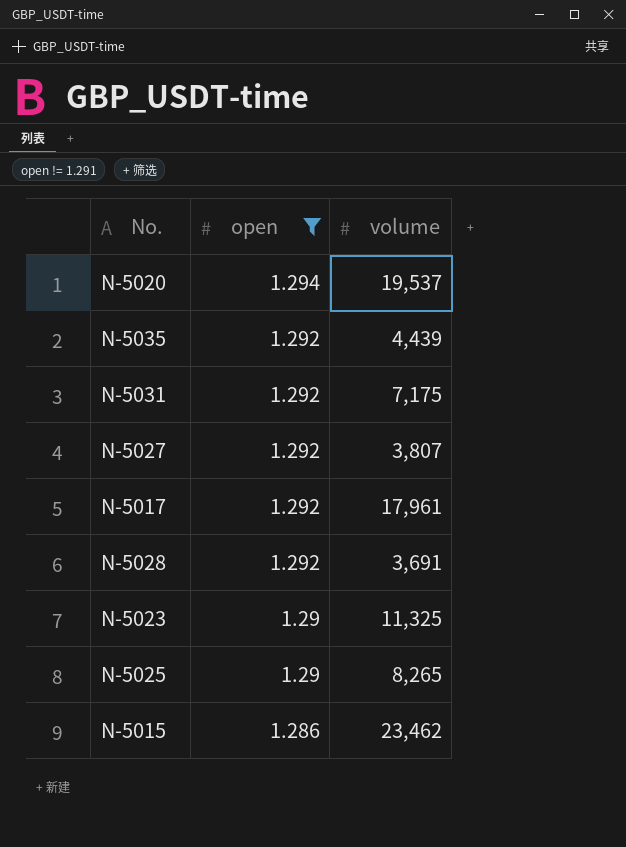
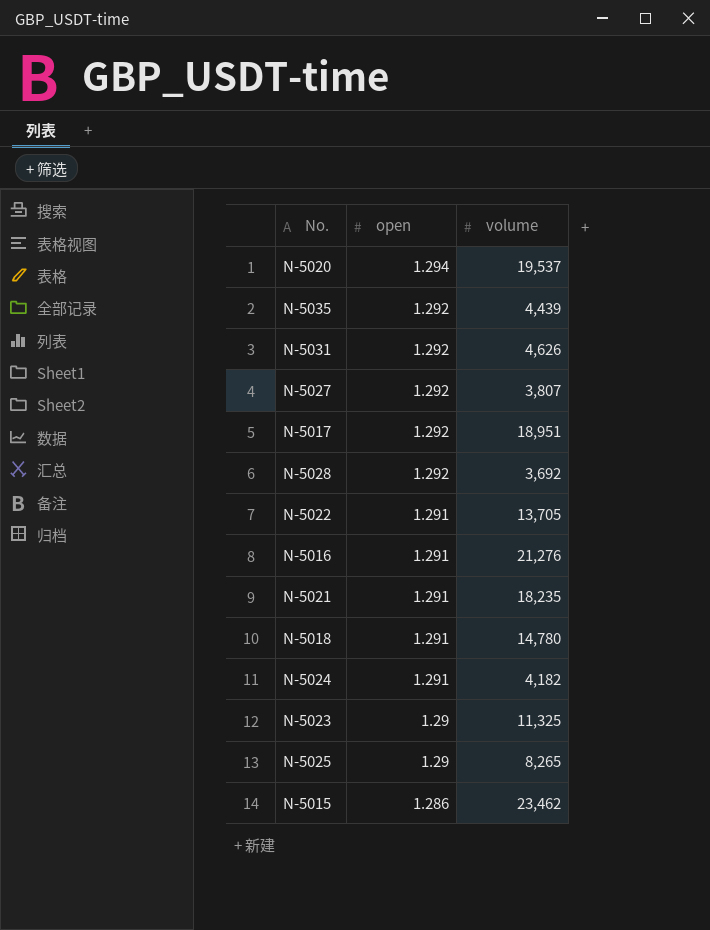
filter: open != 1.291 -> none
N-5031 | volume: 7,175 -> 4,626
N-5017 | volume: 17,961 -> 18,951
N-5028 | volume: 3,691 -> 3,692

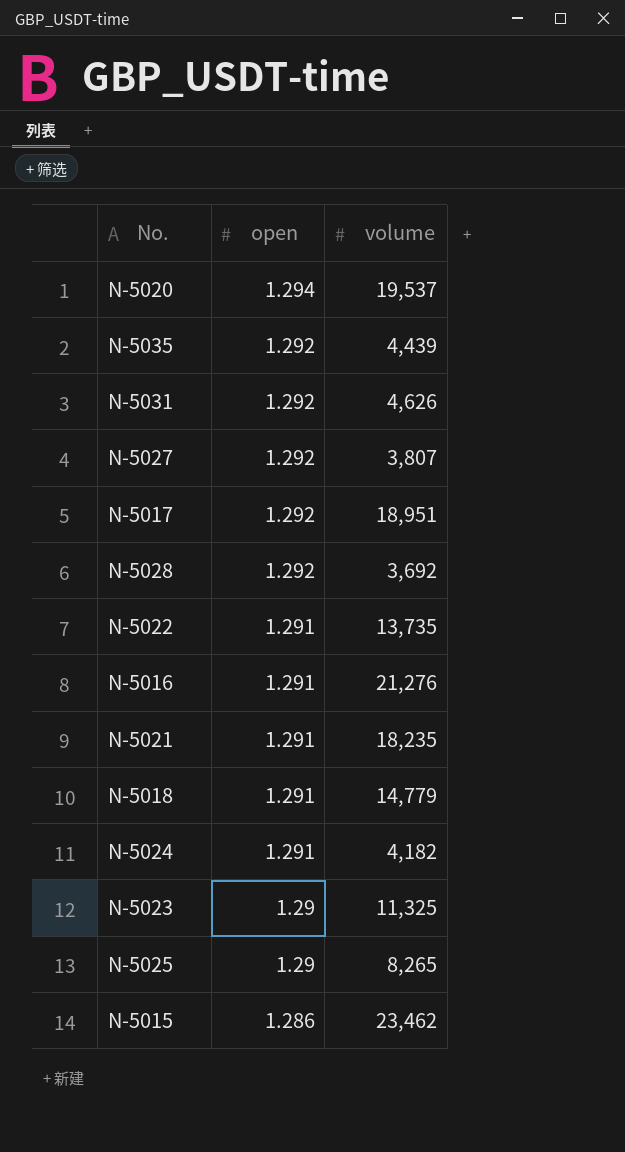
N-5022 | volume: 13,705 -> 13,735
N-5018 | volume: 14,780 -> 14,779

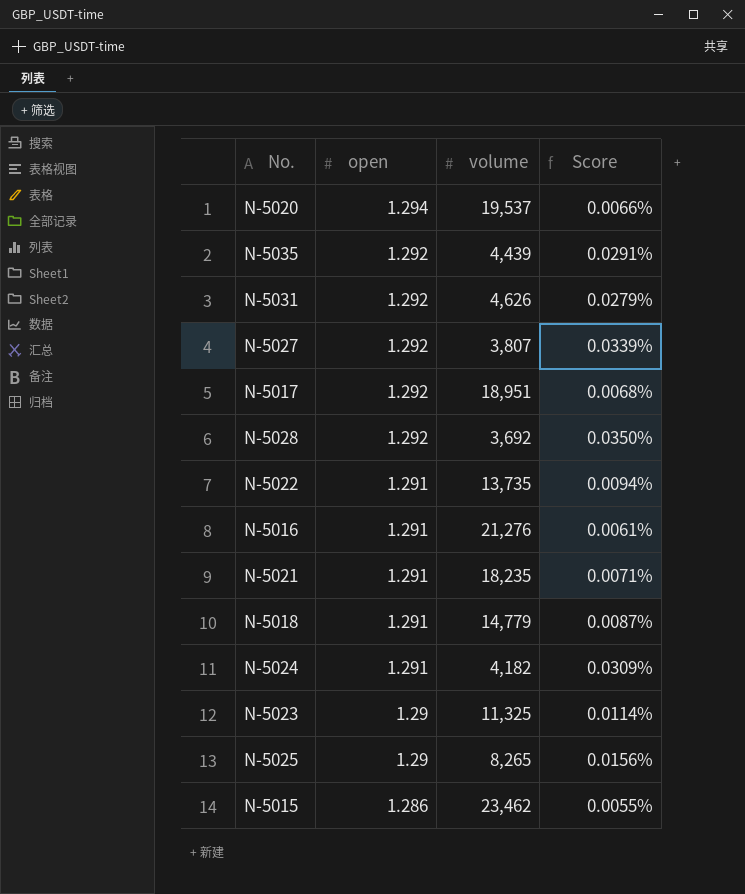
column Score | formula: none -> [open] / [volume]

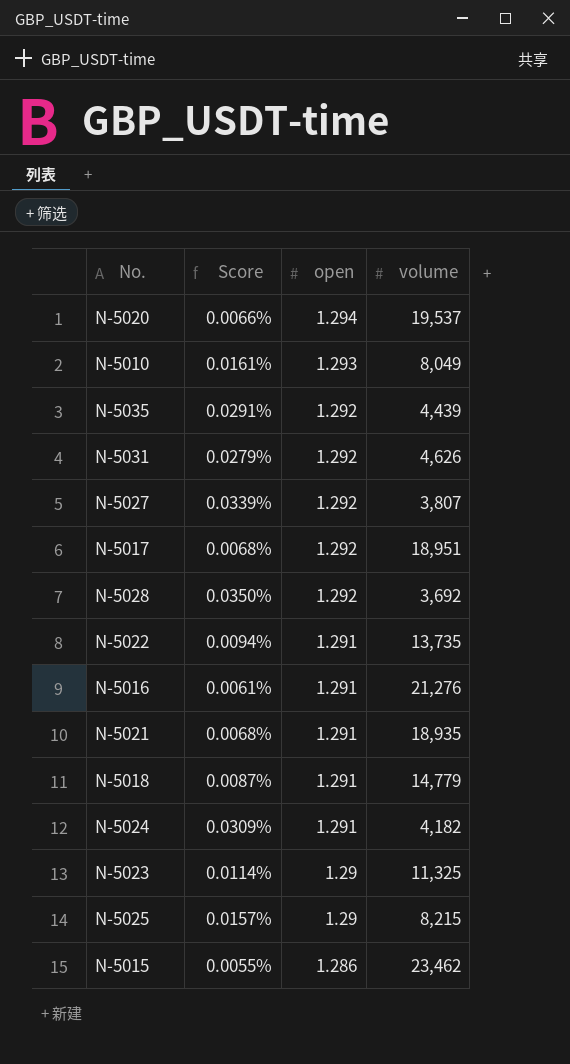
column Score | position: 4 -> 2
row N-5010: none -> 0.0161% | 1.293 | 8,049
N-5021 | Score: 0.0071% -> 0.0068%
N-5021 | volume: 18,235 -> 18,935
N-5025 | Score: 0.0156% -> 0.0157%
N-5025 | volume: 8,265 -> 8,215

